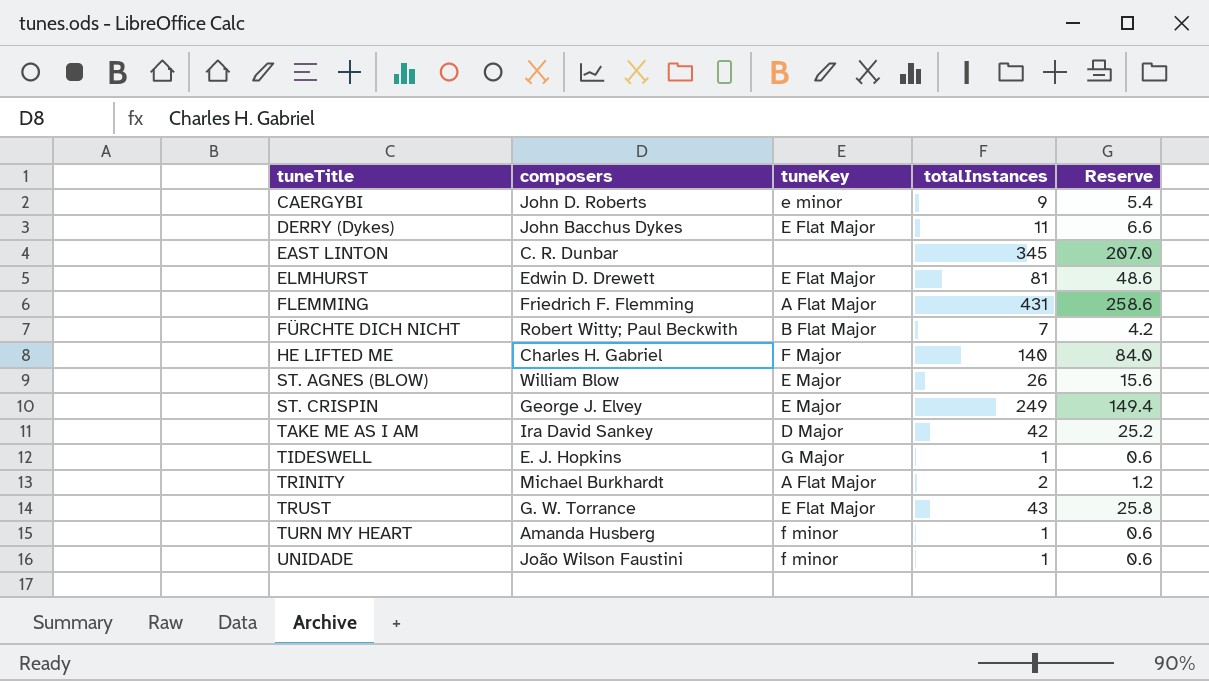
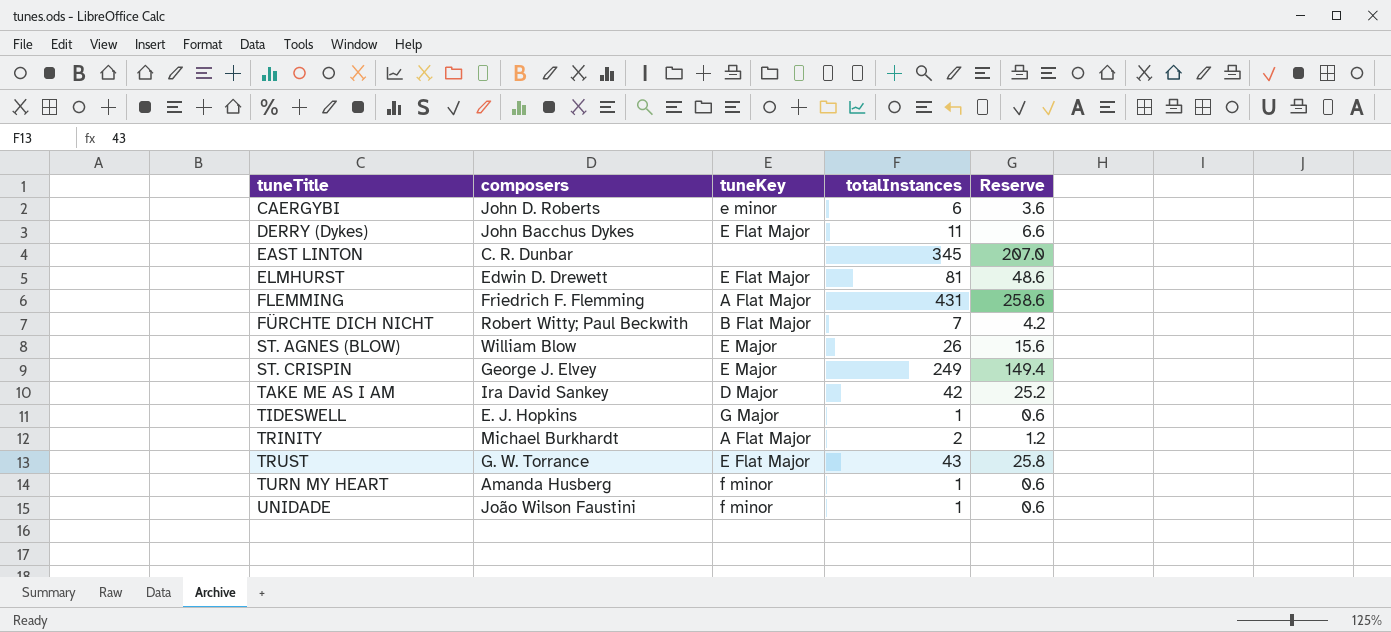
row HE LIFTED ME: Charles H. Gabriel | F Major | 140 | 84.0 -> none
CAERGYBI | totalInstances: 9 -> 6
CAERGYBI | Reserve: 5.4 -> 3.6

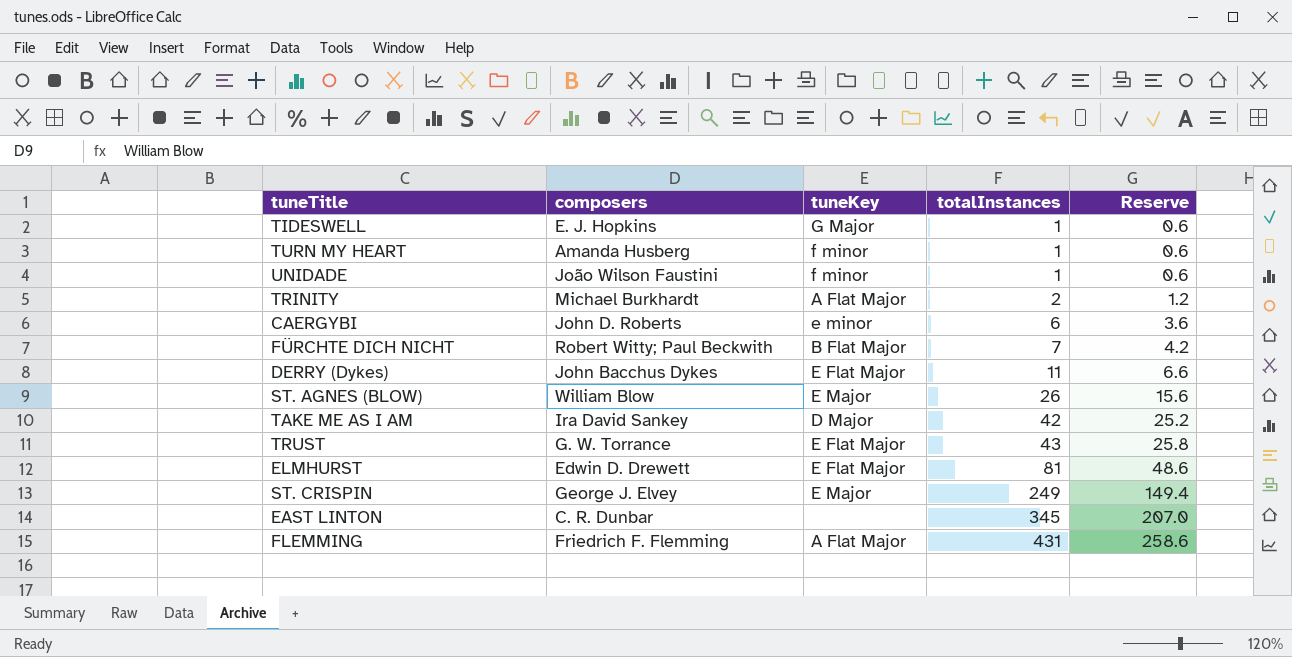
row order: tuneTitle ascending -> totalInstances ascending

